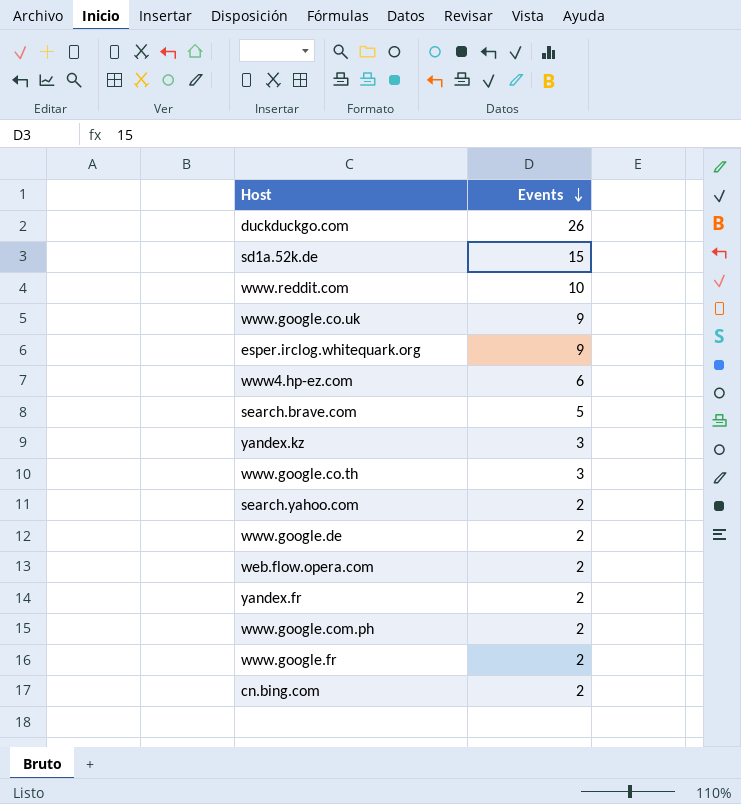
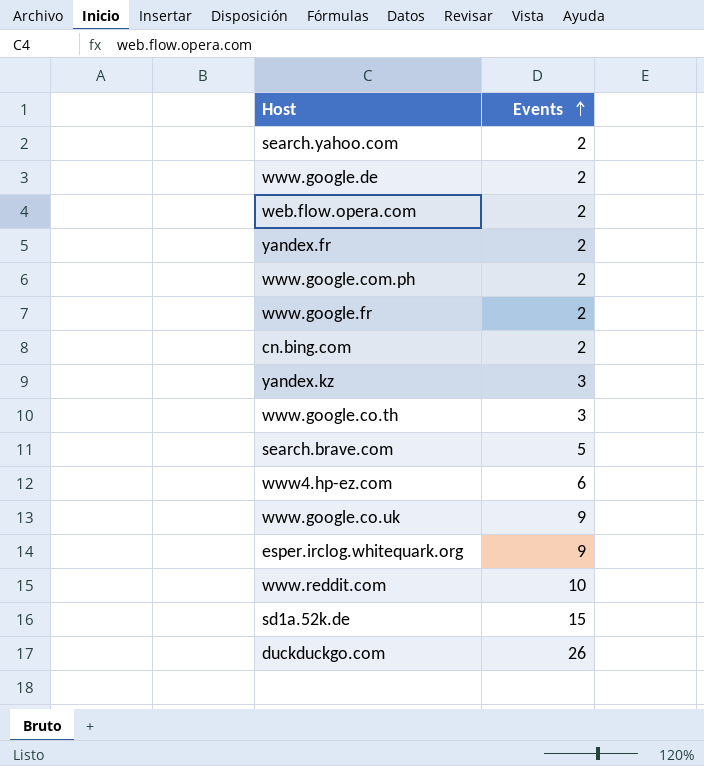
row order: Events descending -> Events ascending

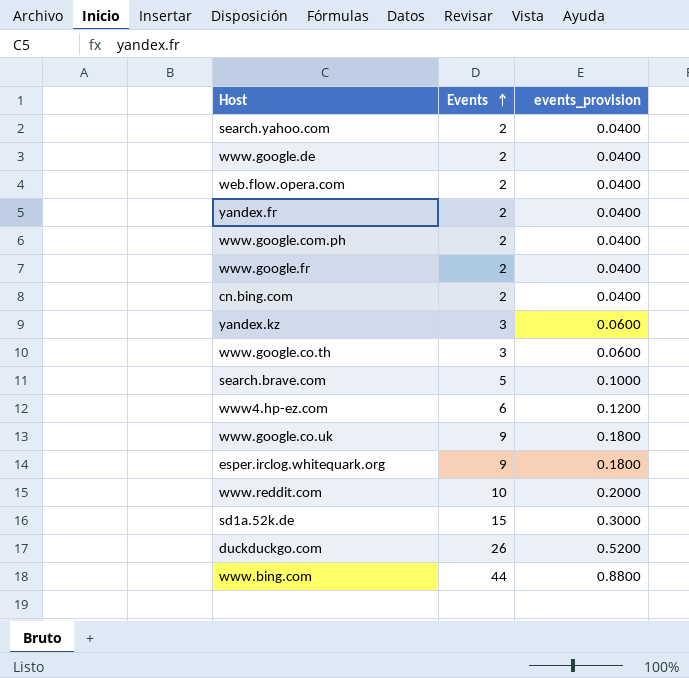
column events_provision | formula: none -> [Events] * 0.02
row www.bing.com: none -> 44 | 0.8800

